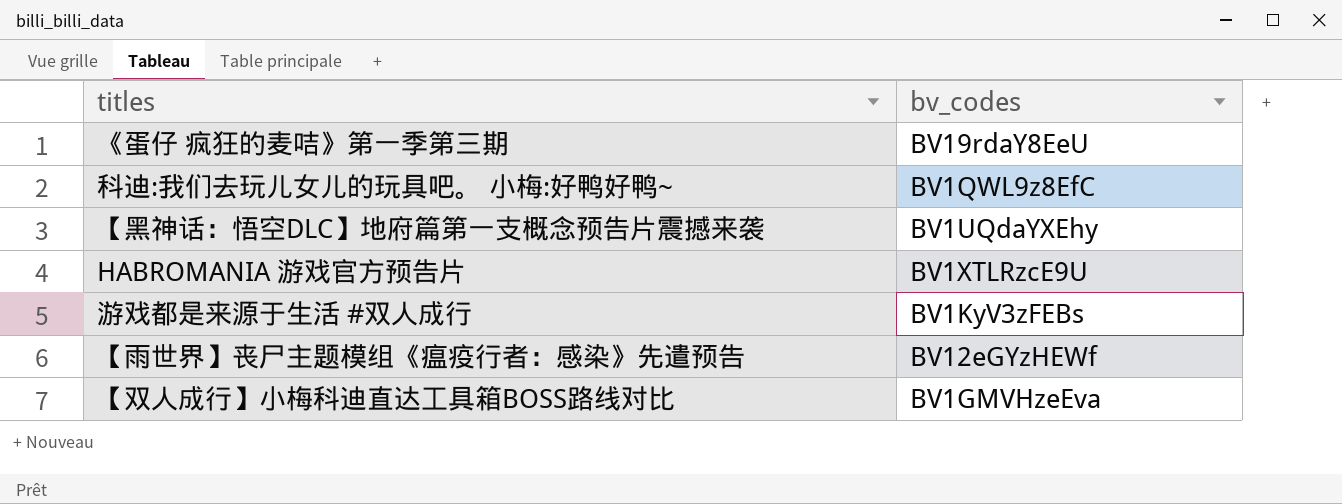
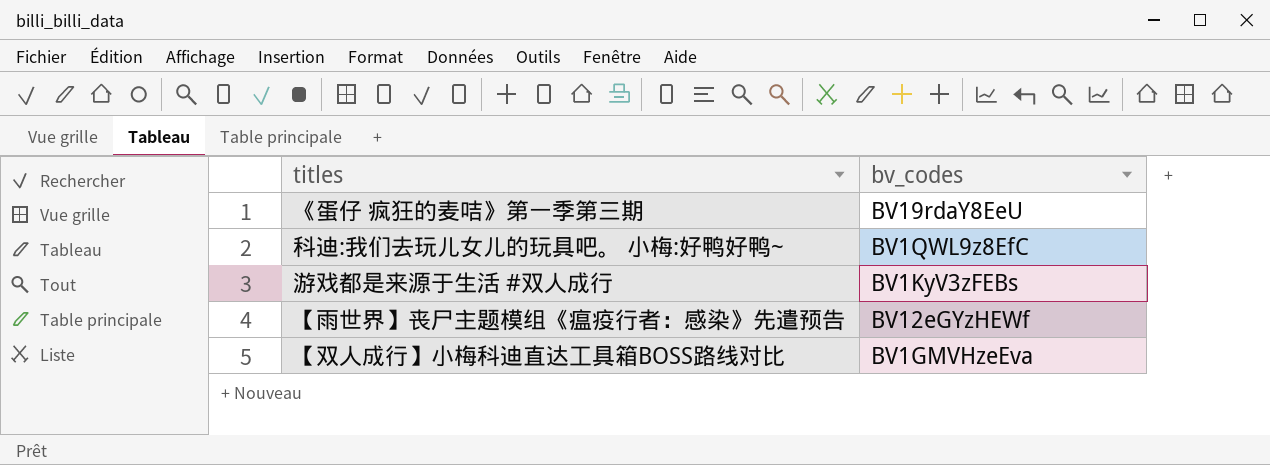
row 【黑神话：悟空DLC】地府篇第一支概念预告片震撼来袭: BV1UQdaYXEhy -> none
row HABROMANIA 游戏官方预告片: BV1XTLRzcE9U -> none

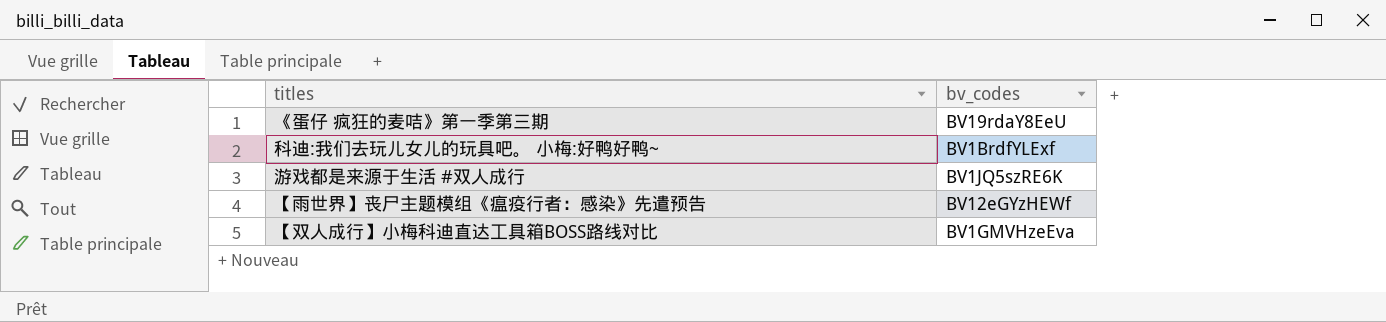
科迪:我们去玩儿女儿的玩具吧。 小梅:好鸭好鸭~ | bv_codes: BV1QWL9z8EfC -> BV1BrdfYLExf
游戏都是来源于生活 #双人成行 | bv_codes: BV1KyV3zFEBs -> BV1JQ5szRE6K

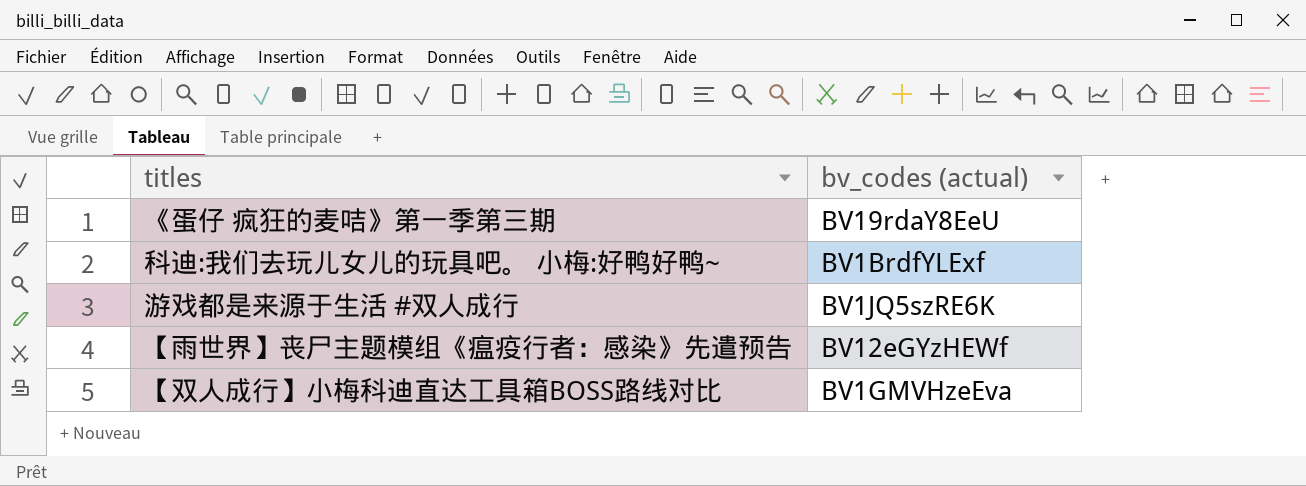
column name: bv_codes -> bv_codes (actual)

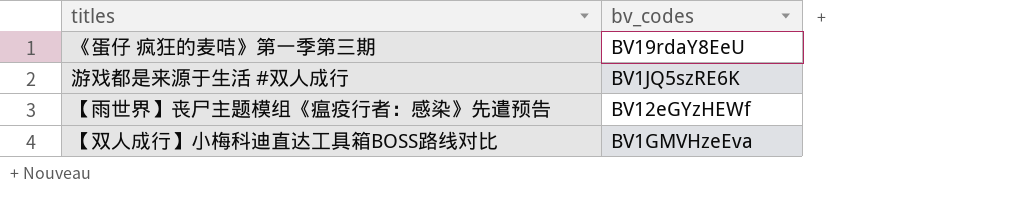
column name: bv_codes (actual) -> bv_codes
row 科迪:我们去玩儿女儿的玩具吧。 小梅:好鸭好鸭~: BV1BrdfYLExf -> none

